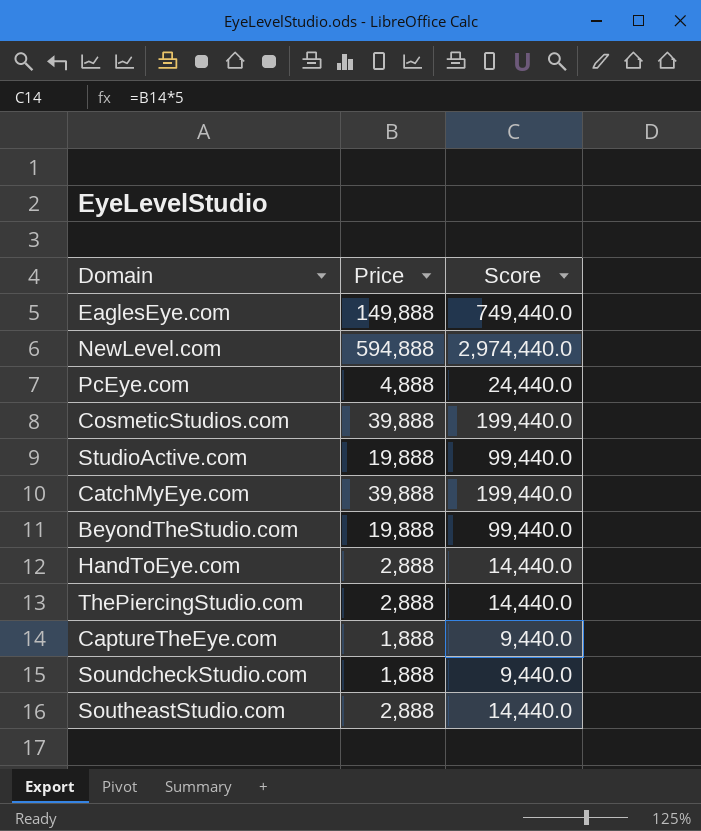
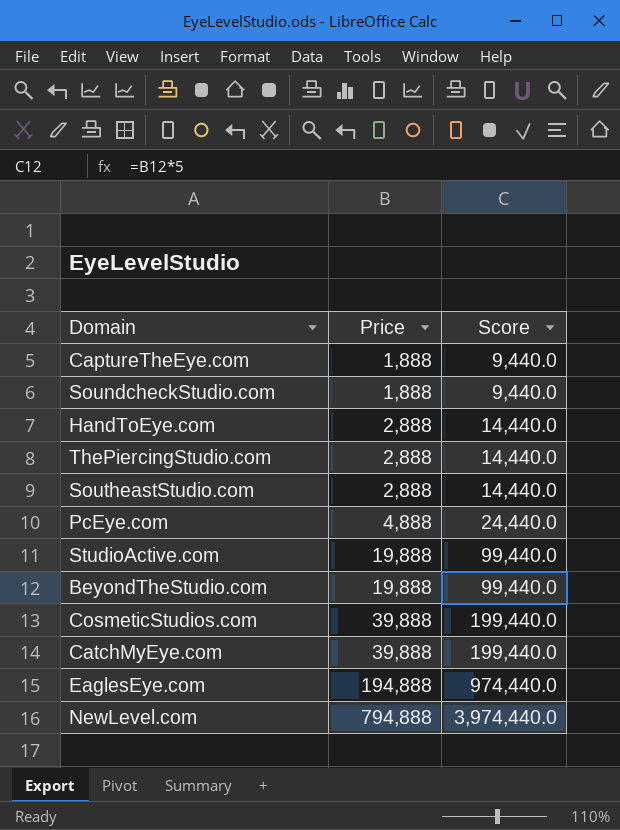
row order: none -> Price ascending
EaglesEye.com | Price: 149,888 -> 194,888
EaglesEye.com | Score: 749,440.0 -> 974,440.0
NewLevel.com | Price: 594,888 -> 794,888
NewLevel.com | Score: 2,974,440.0 -> 3,974,440.0

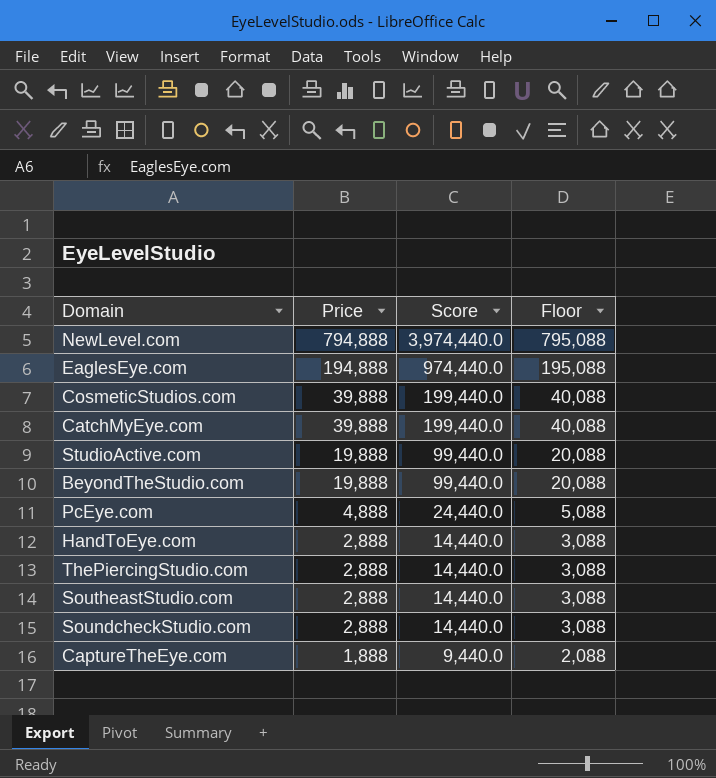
row order: Price ascending -> Price descending
column Floor | formula: none -> [Price] + 200
SoundcheckStudio.com | Price: 1,888 -> 2,888
SoundcheckStudio.com | Score: 9,440.0 -> 14,440.0

